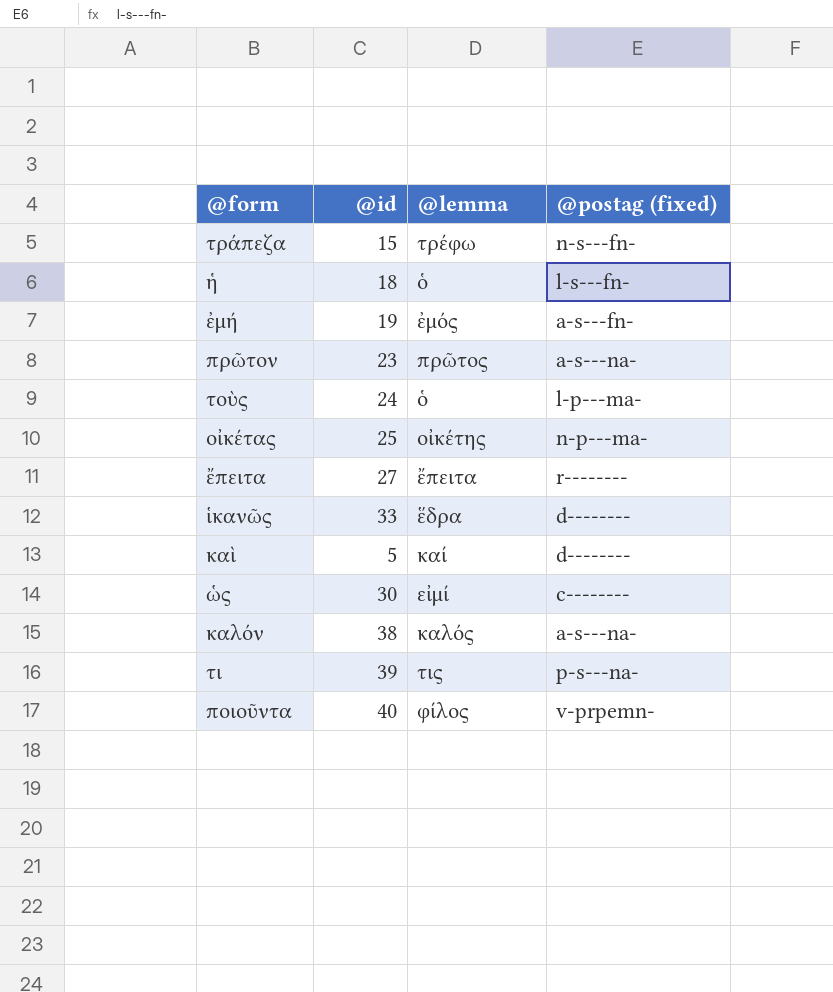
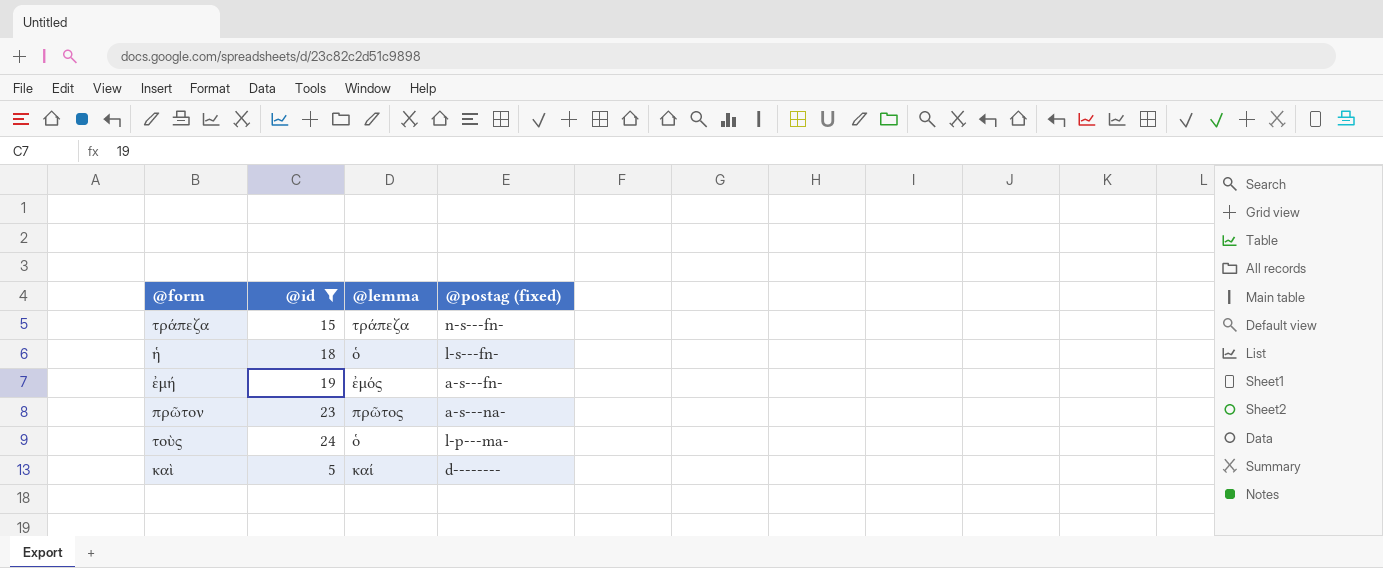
filter: none -> @id <= 24
τράπεζα | @lemma: τρέφω -> τράπεζα

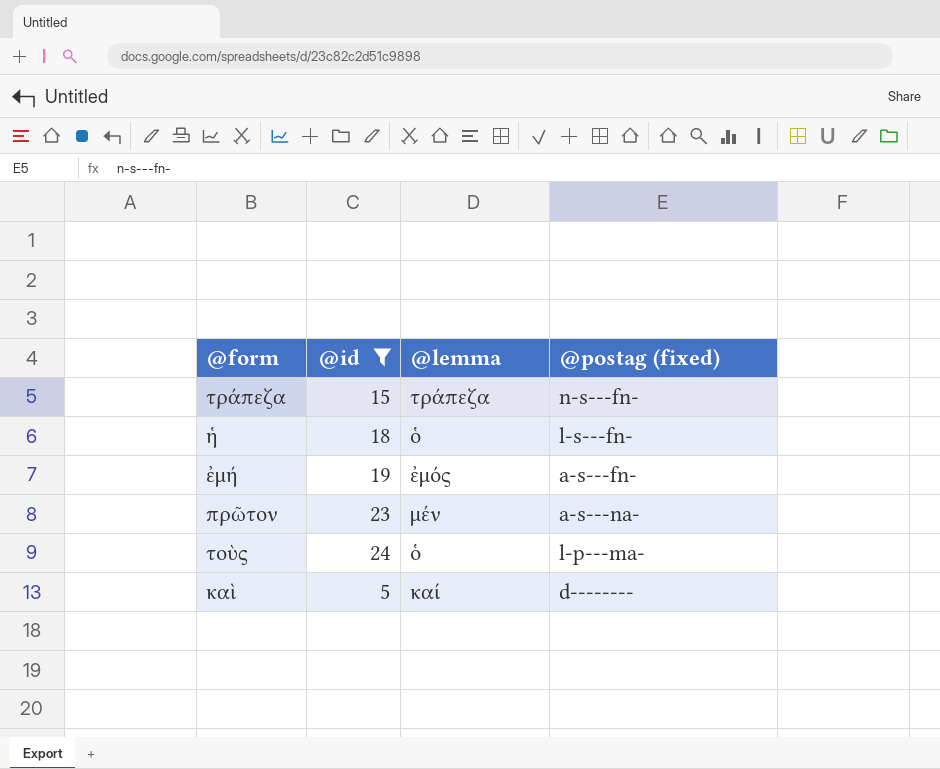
πρῶτον | @lemma: πρῶτος -> μέν

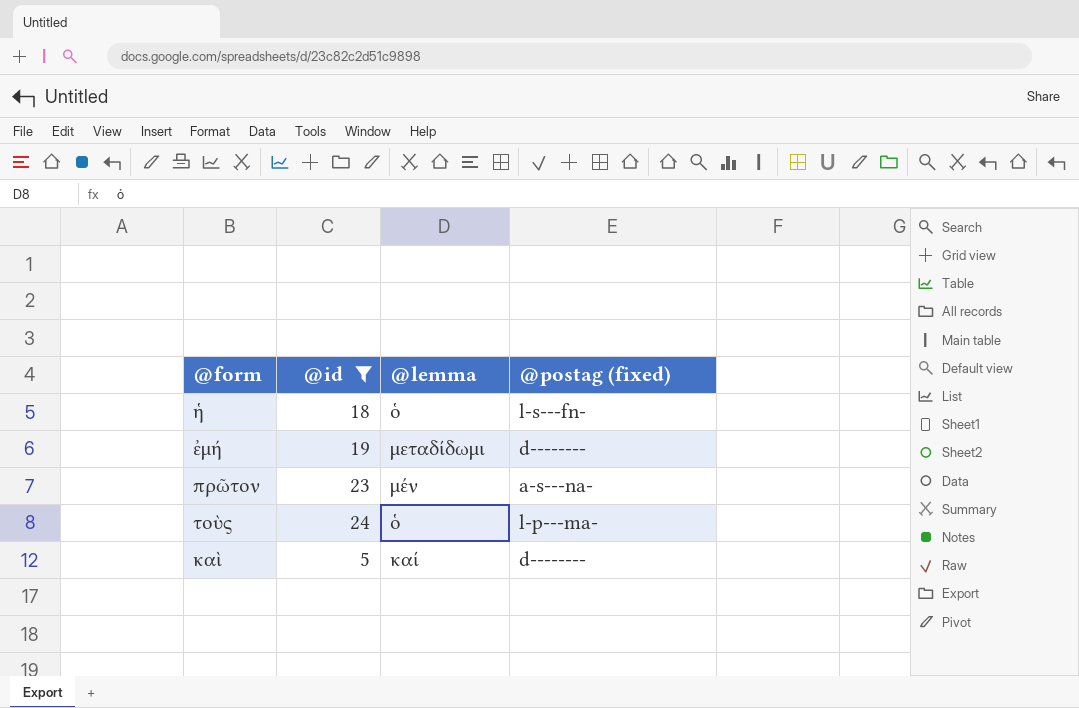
row τράπεζα: 15 | τράπεζα | n-s---fn- -> none
ἐμή | @lemma: ἐμός -> μεταδίδωμι
ἐμή | @postag (fixed): a-s---fn- -> d--------

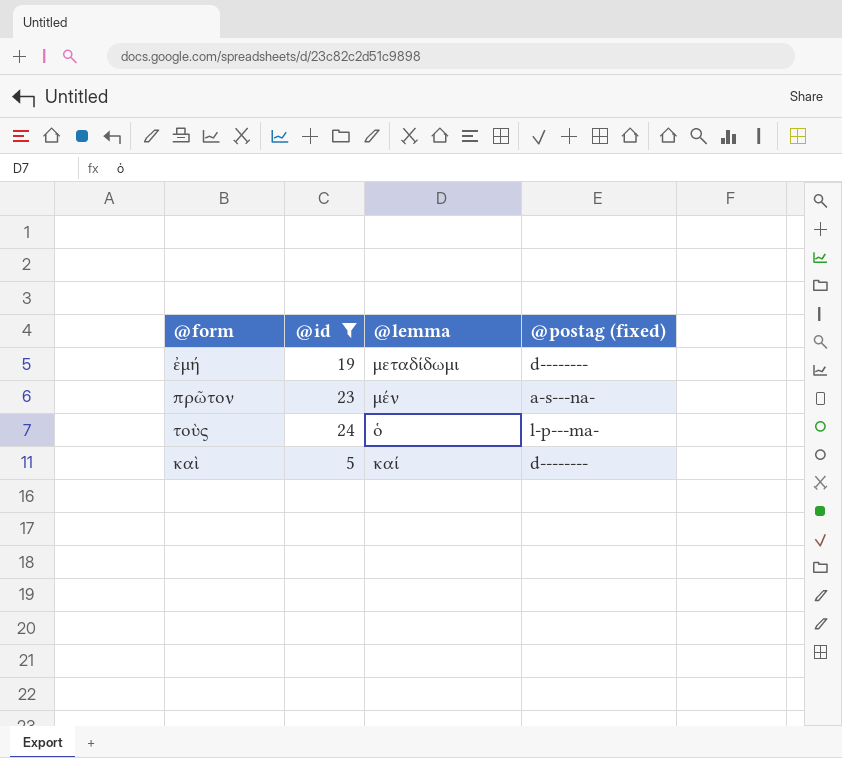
row ἡ: 18 | ὁ | l-s---fn- -> none

